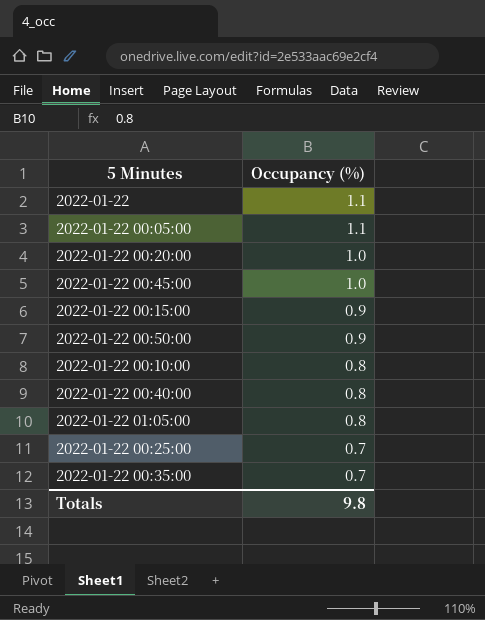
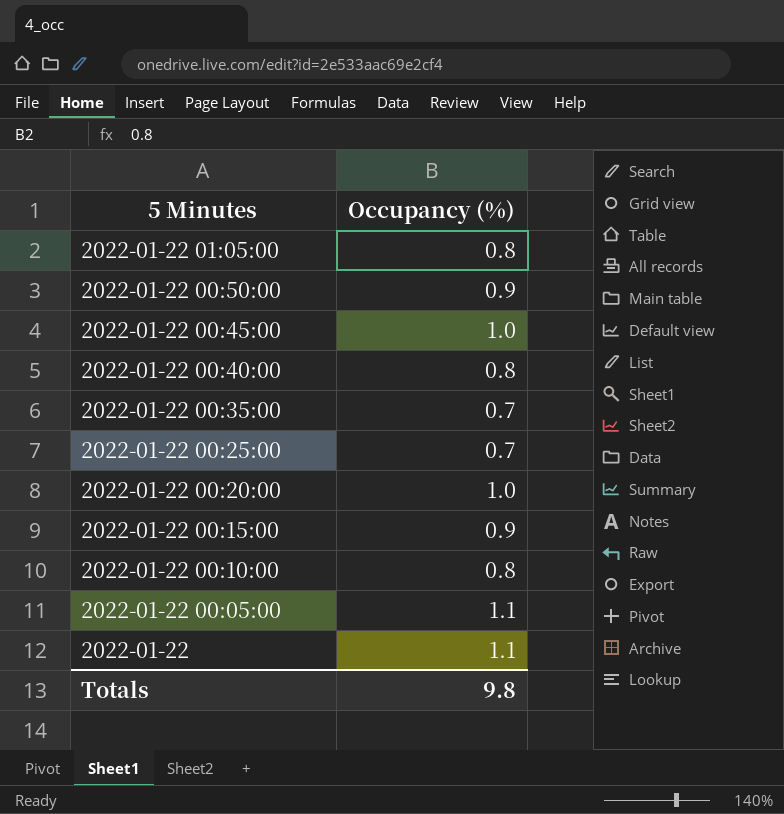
row order: Occupancy (%) descending -> 5 Minutes descending

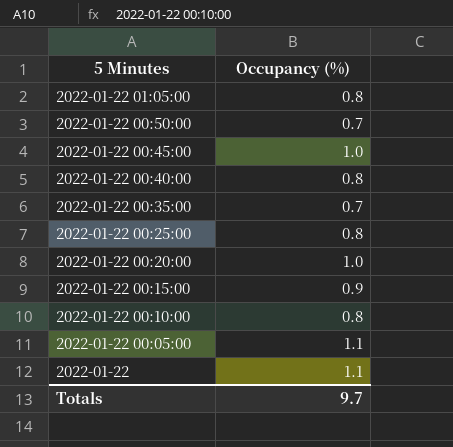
2022-01-22 00:50:00 | Occupancy (%): 0.9 -> 0.7
2022-01-22 00:25:00 | Occupancy (%): 0.7 -> 0.8
Totals | Occupancy (%): 9.8 -> 9.7

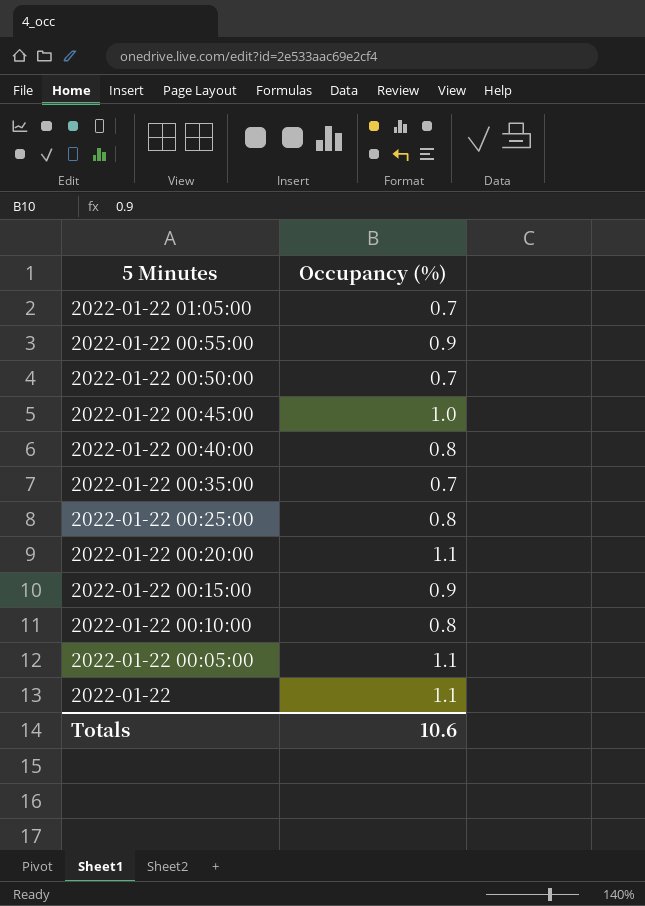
2022-01-22 01:05:00 | Occupancy (%): 0.8 -> 0.7
row 2022-01-22 00:55:00: none -> 0.9
2022-01-22 00:20:00 | Occupancy (%): 1.0 -> 1.1
Totals | Occupancy (%): 9.7 -> 10.6

